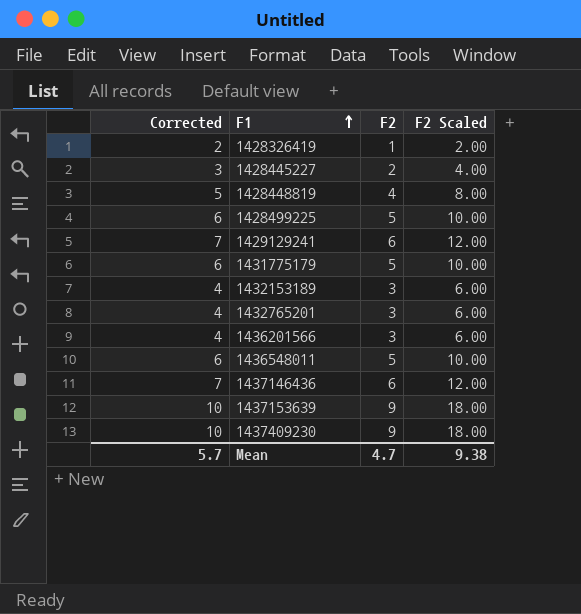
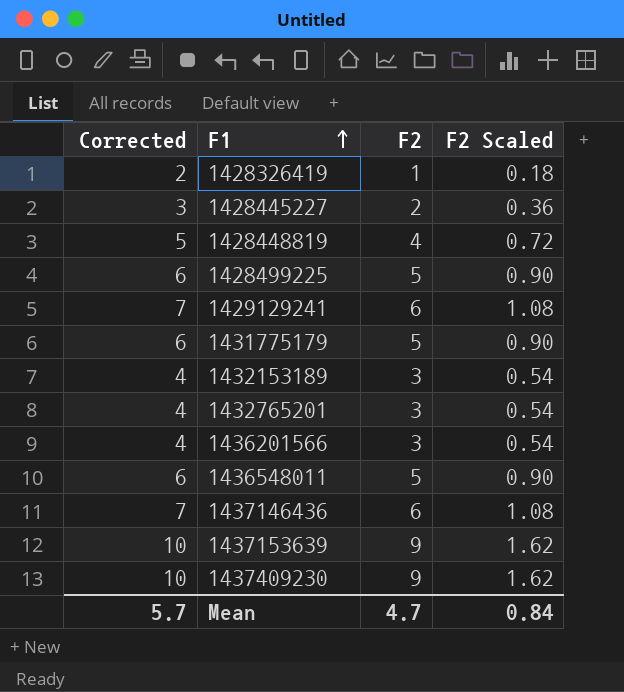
column F2 Scaled | formula: [F2] * 2 -> [F2] * 0.18
Mean | F2 Scaled: 9.38 -> 0.84

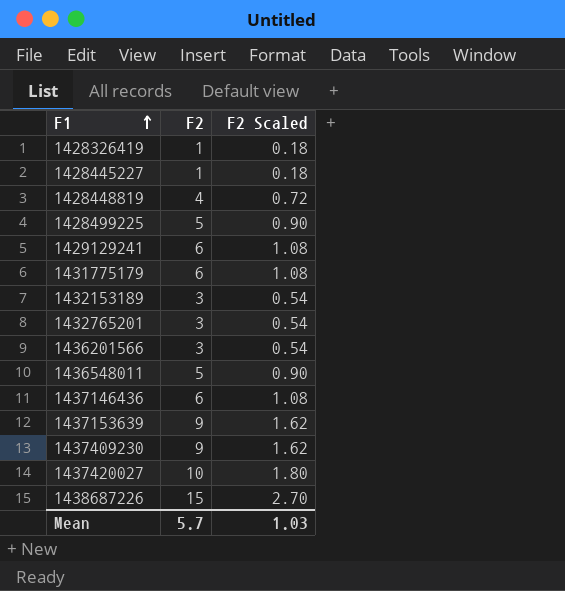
column Corrected | formula: [F2] + 1 -> none
1428445227 | F2: 2 -> 1
1428445227 | F2 Scaled: 0.36 -> 0.18
1431775179 | F2: 5 -> 6
1431775179 | F2 Scaled: 0.90 -> 1.08
row 1437420027: none -> 10 | 1.80
row 1438687226: none -> 15 | 2.70
Mean | F2: 4.7 -> 5.7
Mean | F2 Scaled: 0.84 -> 1.03

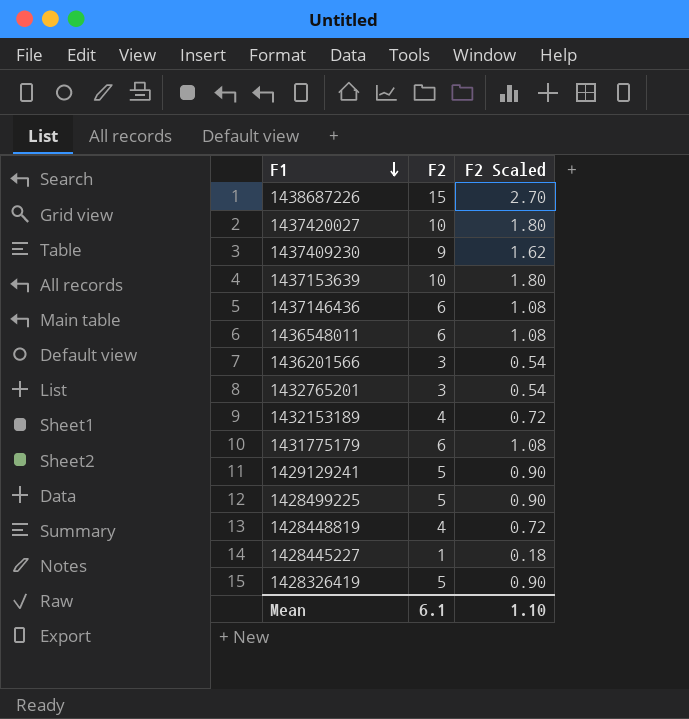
row order: F1 ascending -> F1 descending
1437153639 | F2: 9 -> 10
1437153639 | F2 Scaled: 1.62 -> 1.80
1436548011 | F2: 5 -> 6
1436548011 | F2 Scaled: 0.90 -> 1.08
1432153189 | F2: 3 -> 4
1432153189 | F2 Scaled: 0.54 -> 0.72
1429129241 | F2: 6 -> 5
1429129241 | F2 Scaled: 1.08 -> 0.90
1428326419 | F2: 1 -> 5
1428326419 | F2 Scaled: 0.18 -> 0.90
Mean | F2: 5.7 -> 6.1
Mean | F2 Scaled: 1.03 -> 1.10

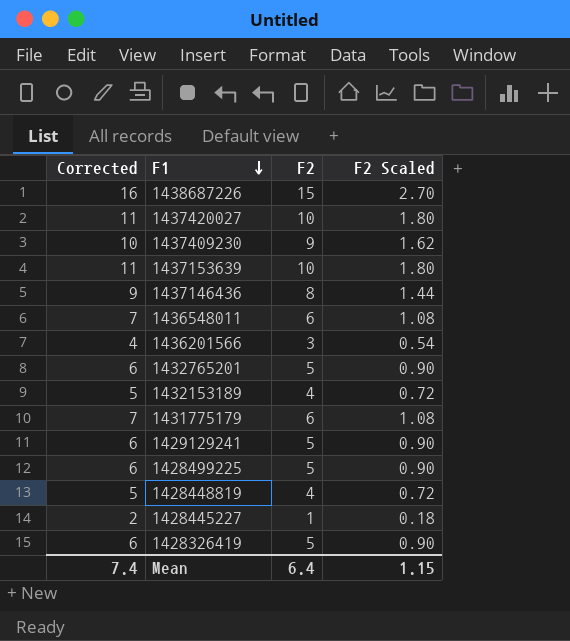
column Corrected | formula: none -> [F2] + 1
1437146436 | F2: 6 -> 8
1437146436 | F2 Scaled: 1.08 -> 1.44
1432765201 | F2: 3 -> 5
1432765201 | F2 Scaled: 0.54 -> 0.90
Mean | F2: 6.1 -> 6.4
Mean | F2 Scaled: 1.10 -> 1.15

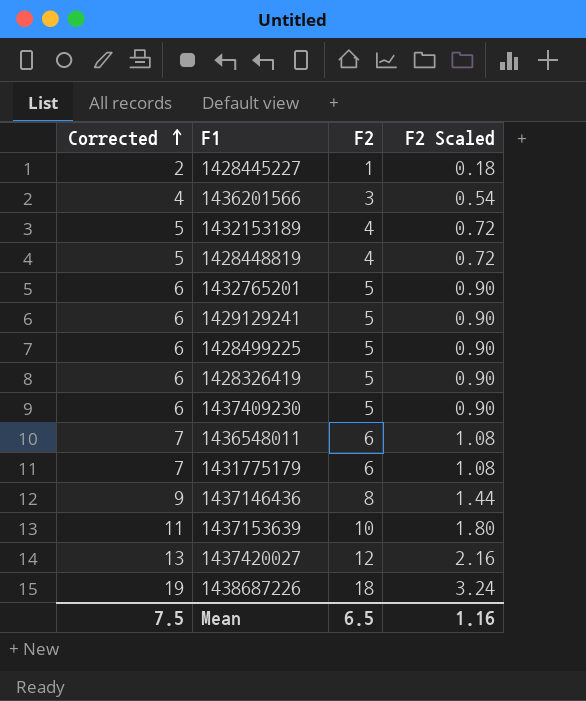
row order: F1 descending -> Corrected ascending
1437409230 | Corrected: 10 -> 6
1437409230 | F2: 9 -> 5
1437409230 | F2 Scaled: 1.62 -> 0.90
1437420027 | Corrected: 11 -> 13
1437420027 | F2: 10 -> 12
1437420027 | F2 Scaled: 1.80 -> 2.16
1438687226 | Corrected: 16 -> 19
1438687226 | F2: 15 -> 18
1438687226 | F2 Scaled: 2.70 -> 3.24
Mean | Corrected: 7.4 -> 7.5
Mean | F2: 6.4 -> 6.5
Mean | F2 Scaled: 1.15 -> 1.16

